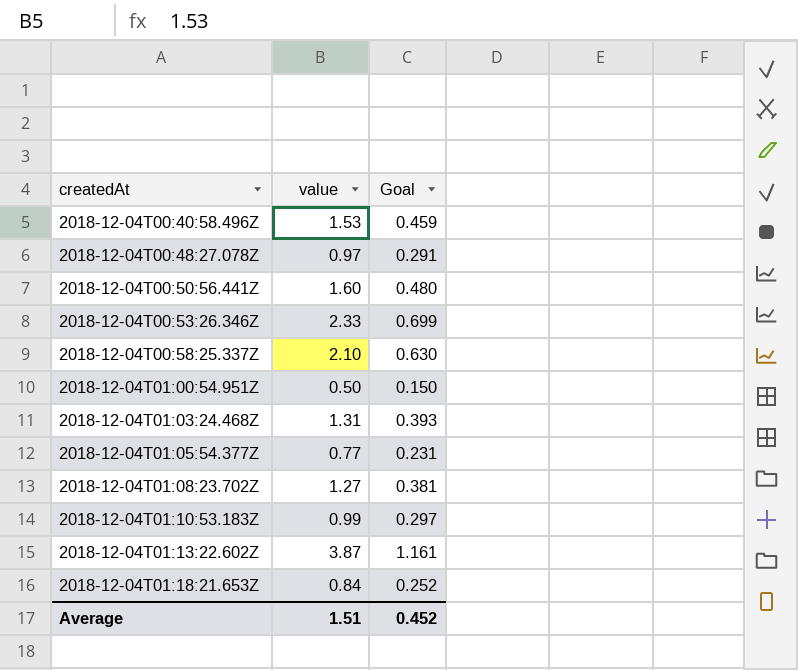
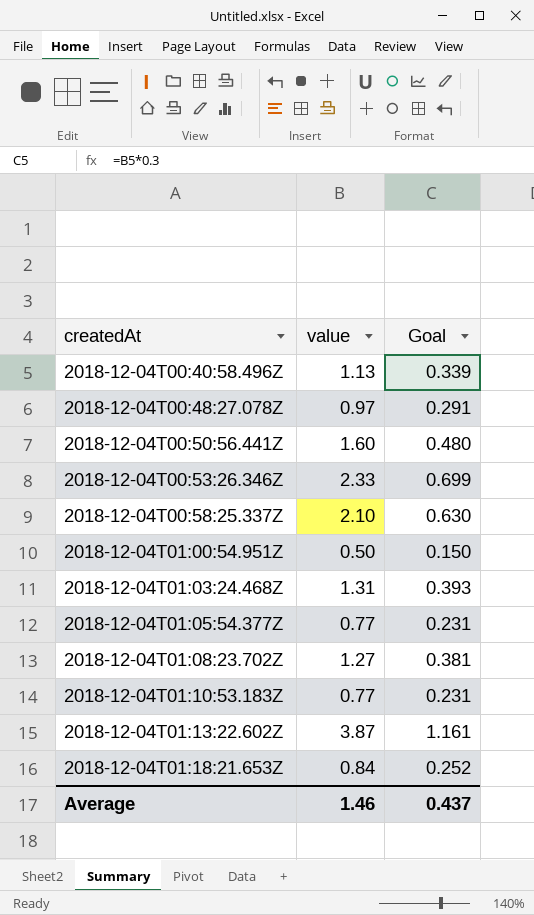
2018-12-04T00:40:58.496Z | value: 1.53 -> 1.13
2018-12-04T00:40:58.496Z | Goal: 0.459 -> 0.339
2018-12-04T01:10:53.183Z | value: 0.99 -> 0.77
2018-12-04T01:10:53.183Z | Goal: 0.297 -> 0.231
Average | value: 1.51 -> 1.46
Average | Goal: 0.452 -> 0.437

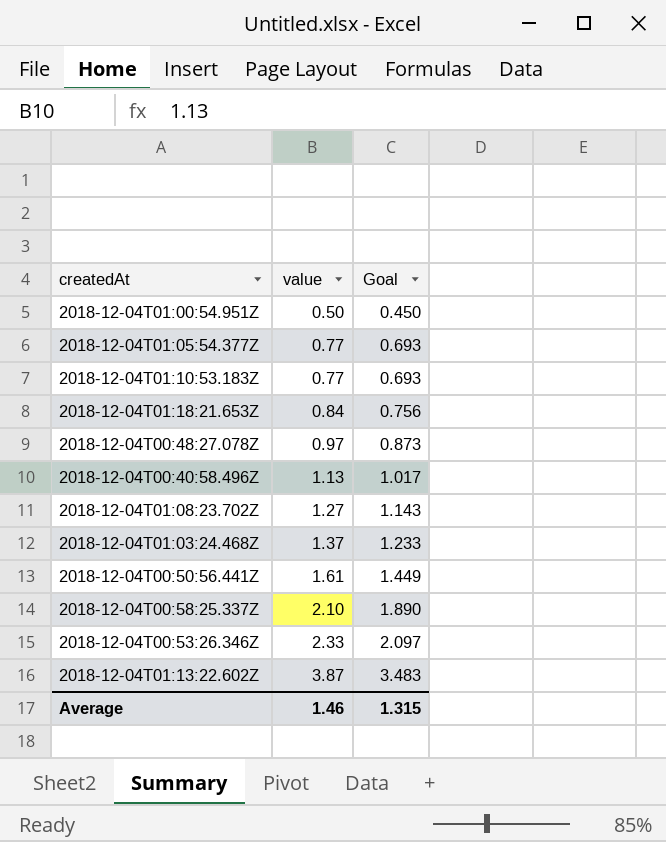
row order: createdAt ascending -> value ascending
column Goal | formula: [value] * 0.3 -> [value] * 0.9
2018-12-04T01:03:24.468Z | value: 1.31 -> 1.37
2018-12-04T00:50:56.441Z | value: 1.60 -> 1.61
Average | Goal: 0.437 -> 1.315

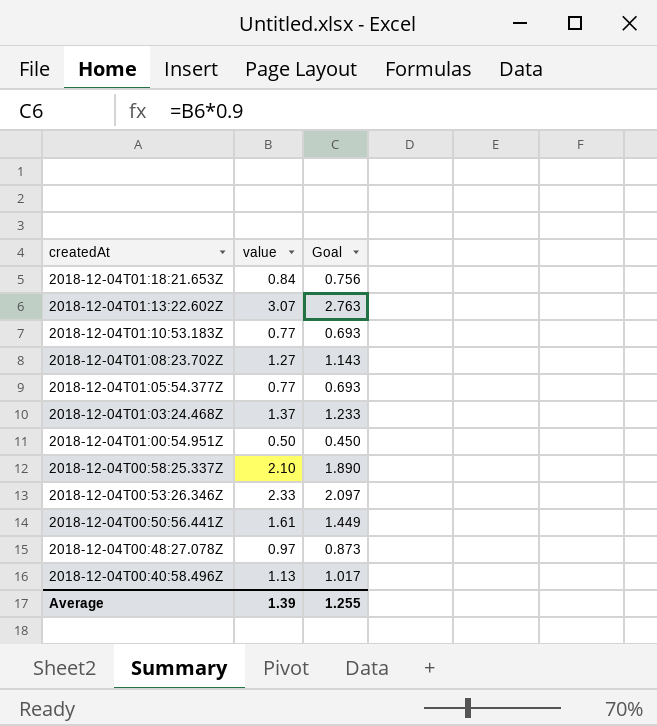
row order: value ascending -> createdAt descending
2018-12-04T01:13:22.602Z | value: 3.87 -> 3.07
2018-12-04T01:13:22.602Z | Goal: 3.483 -> 2.763
Average | value: 1.46 -> 1.39
Average | Goal: 1.315 -> 1.255

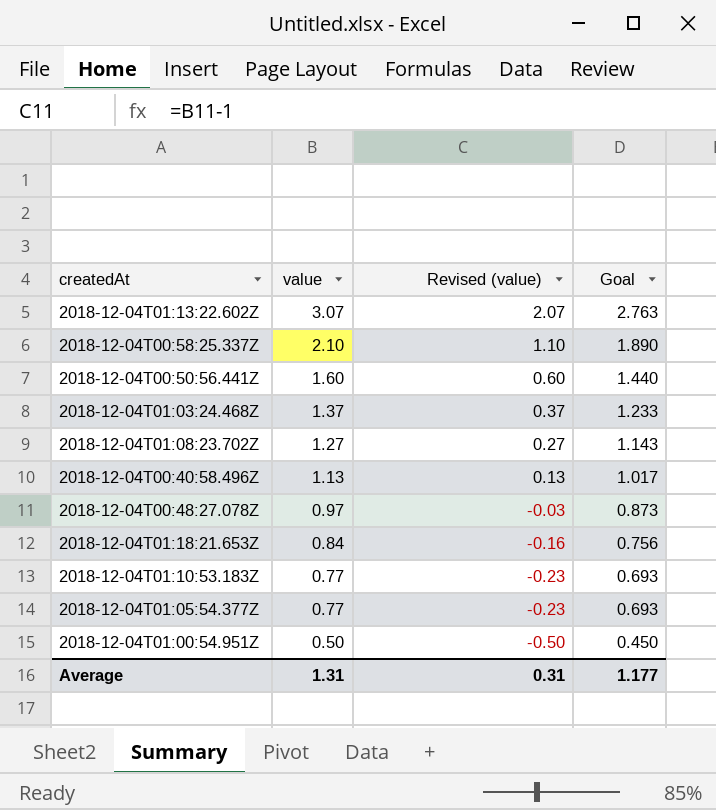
row order: createdAt descending -> value descending
column Revised (value) | formula: none -> [value] - 1
row 2018-12-04T00:53:26.346Z: 2.33 | 2.097 -> none
2018-12-04T00:50:56.441Z | value: 1.61 -> 1.60
2018-12-04T00:50:56.441Z | Goal: 1.449 -> 1.440
Average | value: 1.39 -> 1.31
Average | Goal: 1.255 -> 1.177

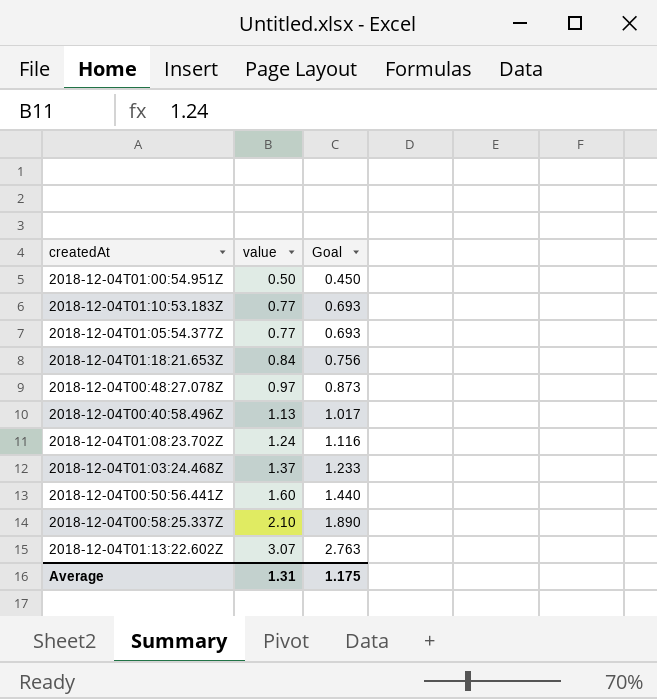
row order: value descending -> value ascending
column Revised (value) | formula: [value] - 1 -> none
2018-12-04T01:08:23.702Z | value: 1.27 -> 1.24
2018-12-04T01:08:23.702Z | Goal: 1.143 -> 1.116
Average | Goal: 1.177 -> 1.175

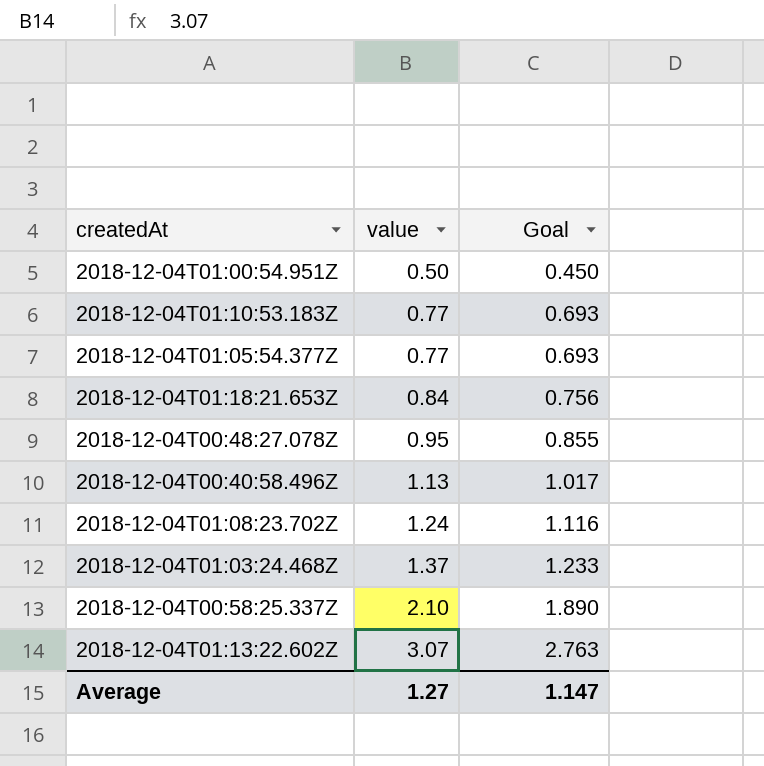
row 2018-12-04T00:50:56.441Z: 1.60 | 1.440 -> none
2018-12-04T00:48:27.078Z | value: 0.97 -> 0.95
2018-12-04T00:48:27.078Z | Goal: 0.873 -> 0.855
Average | value: 1.31 -> 1.27
Average | Goal: 1.175 -> 1.147

